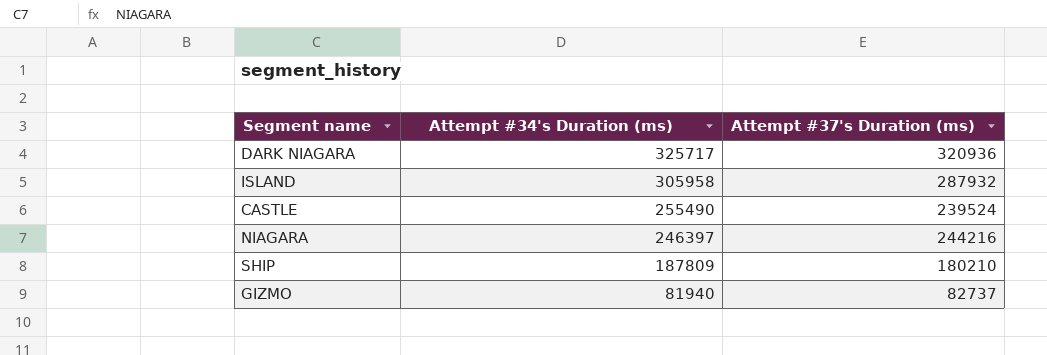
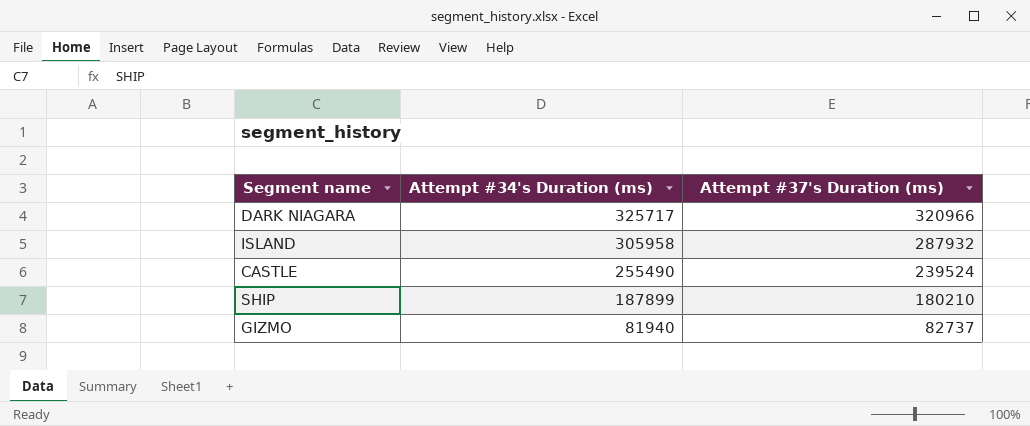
row NIAGARA: 246397 | 244216 -> none
DARK NIAGARA | Attempt #37's Duration (ms): 320936 -> 320966
SHIP | Attempt #34's Duration (ms): 187809 -> 187899

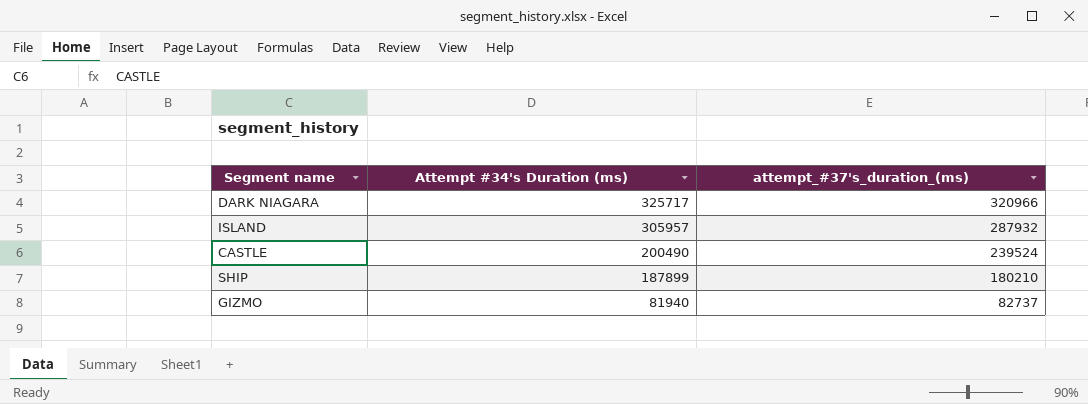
column name: Attempt #37's Duration (ms) -> attempt_#37's_duration_(ms)
ISLAND | Attempt #34's Duration (ms): 305958 -> 305957
CASTLE | Attempt #34's Duration (ms): 255490 -> 200490

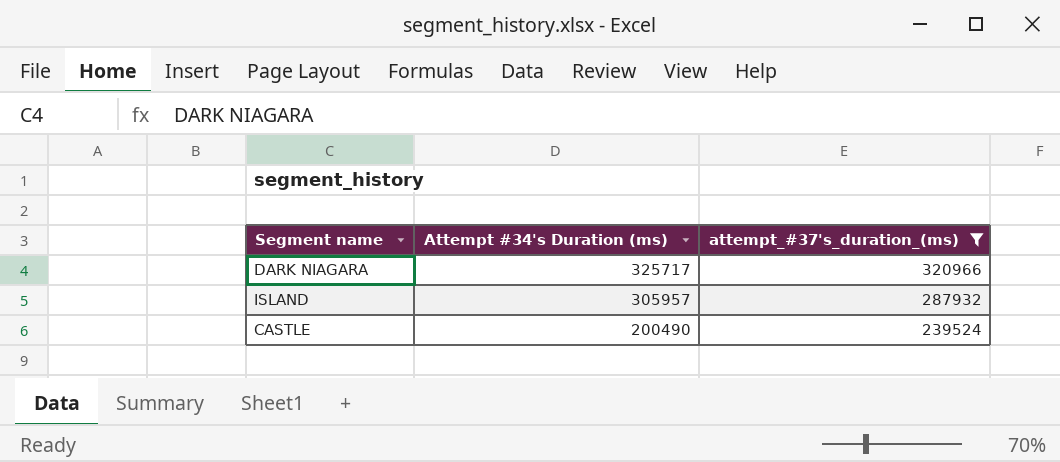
filter: none -> attempt_#37's_duration_(ms) >= 239524

